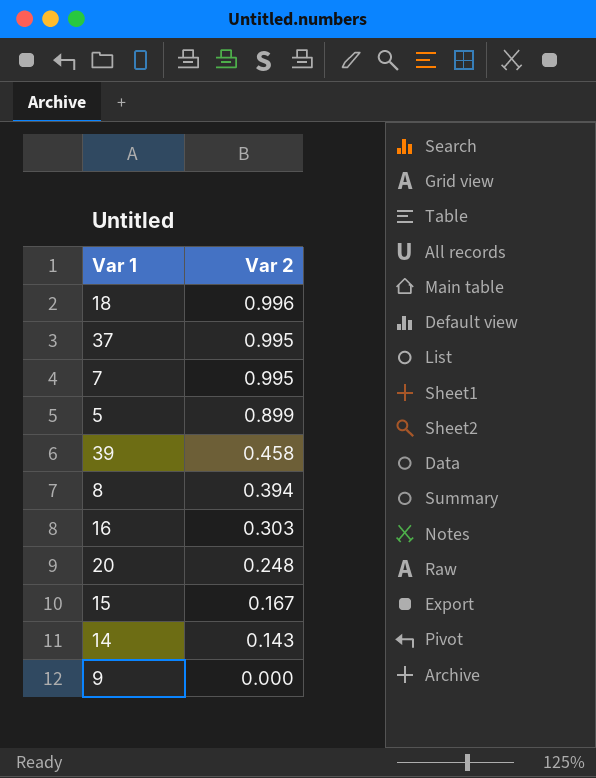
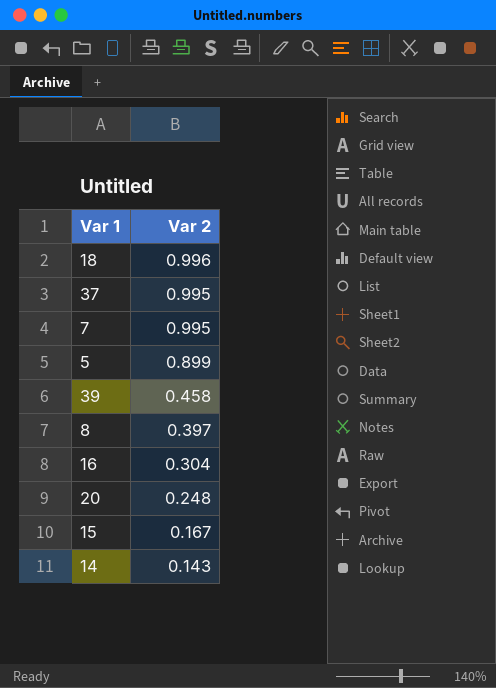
row 9: 0.000 -> none
8 | Var 2: 0.394 -> 0.397
16 | Var 2: 0.303 -> 0.304

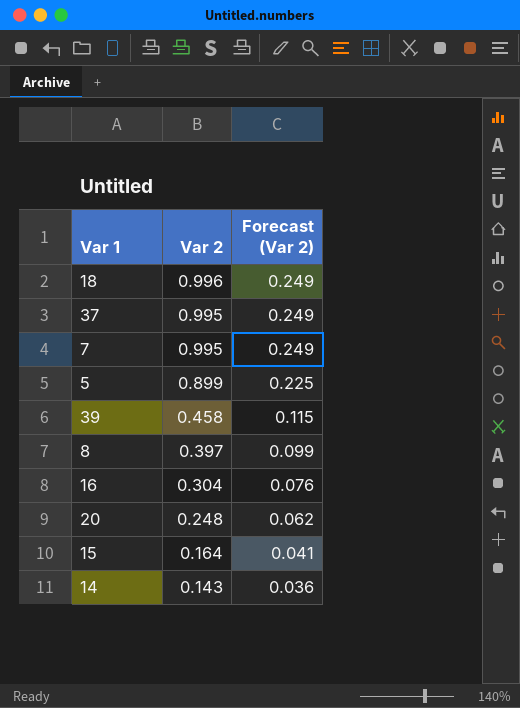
column Forecast (Var 2) | formula: none -> [Var 2] * 0.25
15 | Var 2: 0.167 -> 0.164

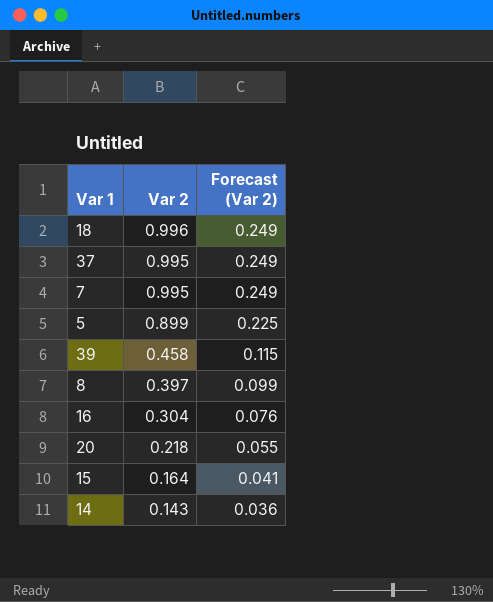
20 | Var 2: 0.248 -> 0.218
20 | Forecast (Var 2): 0.062 -> 0.055

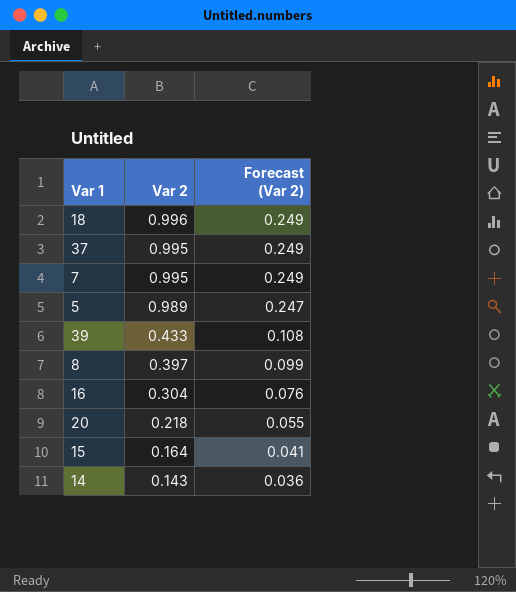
5 | Var 2: 0.899 -> 0.989
5 | Forecast (Var 2): 0.225 -> 0.247
39 | Var 2: 0.458 -> 0.433
39 | Forecast (Var 2): 0.115 -> 0.108

